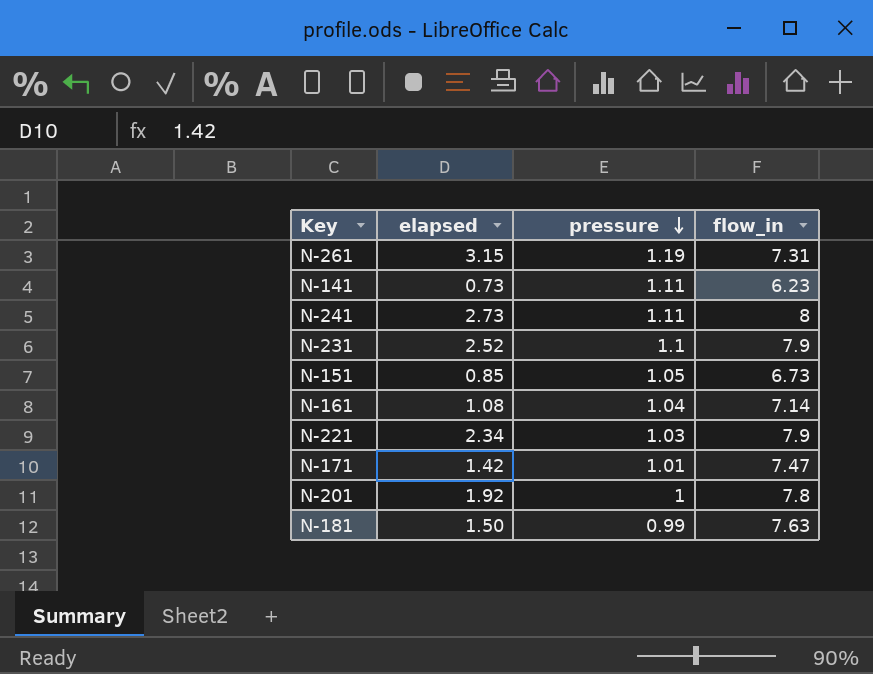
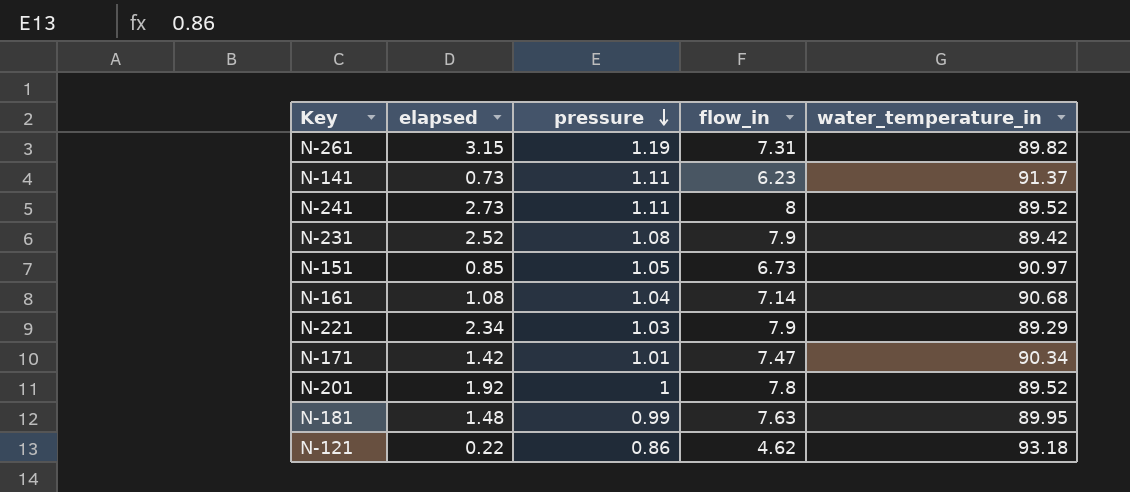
column water_temperature_in | position: none -> 5
N-231 | pressure: 1.1 -> 1.08
N-181 | elapsed: 1.50 -> 1.48
row N-121: none -> 0.22 | 0.86 | 4.62 | 93.18

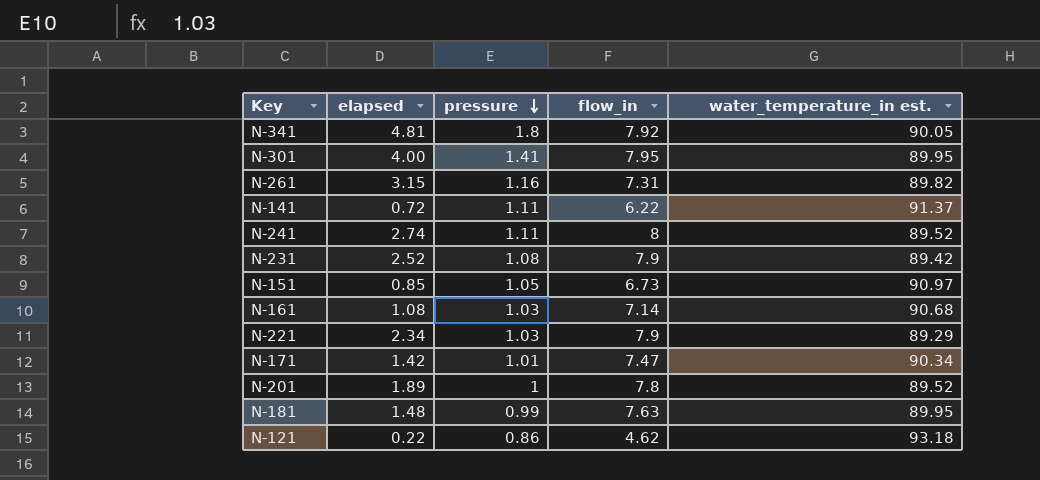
column name: water_temperature_in -> water_temperature_in est.
row N-341: none -> 4.81 | 1.8 | 7.92 | 90.05
row N-301: none -> 4.00 | 1.41 | 7.95 | 89.95
N-261 | pressure: 1.19 -> 1.16
N-141 | elapsed: 0.73 -> 0.72
N-141 | flow_in: 6.23 -> 6.22
N-241 | elapsed: 2.73 -> 2.74
N-161 | pressure: 1.04 -> 1.03
N-201 | elapsed: 1.92 -> 1.89

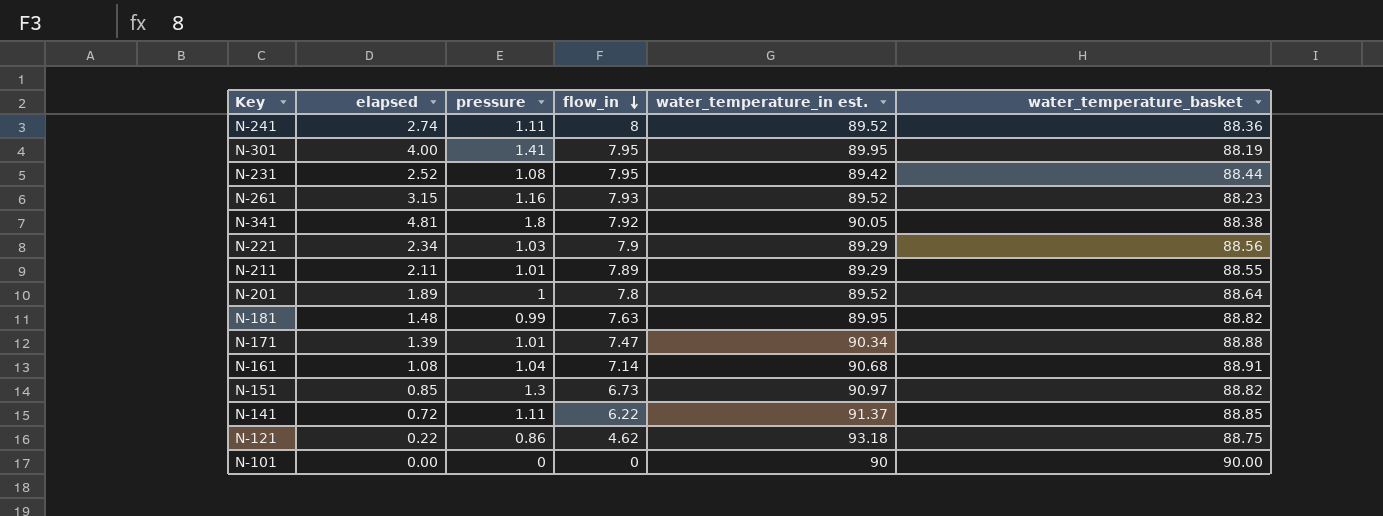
row order: pressure descending -> flow_in descending
column water_temperature_basket | position: none -> 6
N-231 | flow_in: 7.9 -> 7.95
N-261 | flow_in: 7.31 -> 7.93
N-261 | water_temperature_in est.: 89.82 -> 89.52
row N-211: none -> 2.11 | 1.01 | 7.89 | 89.29 | 88.55
N-171 | elapsed: 1.42 -> 1.39
N-161 | pressure: 1.03 -> 1.04
N-151 | pressure: 1.05 -> 1.3
row N-101: none -> 0.00 | 0 | 0 | 90 | 90.00

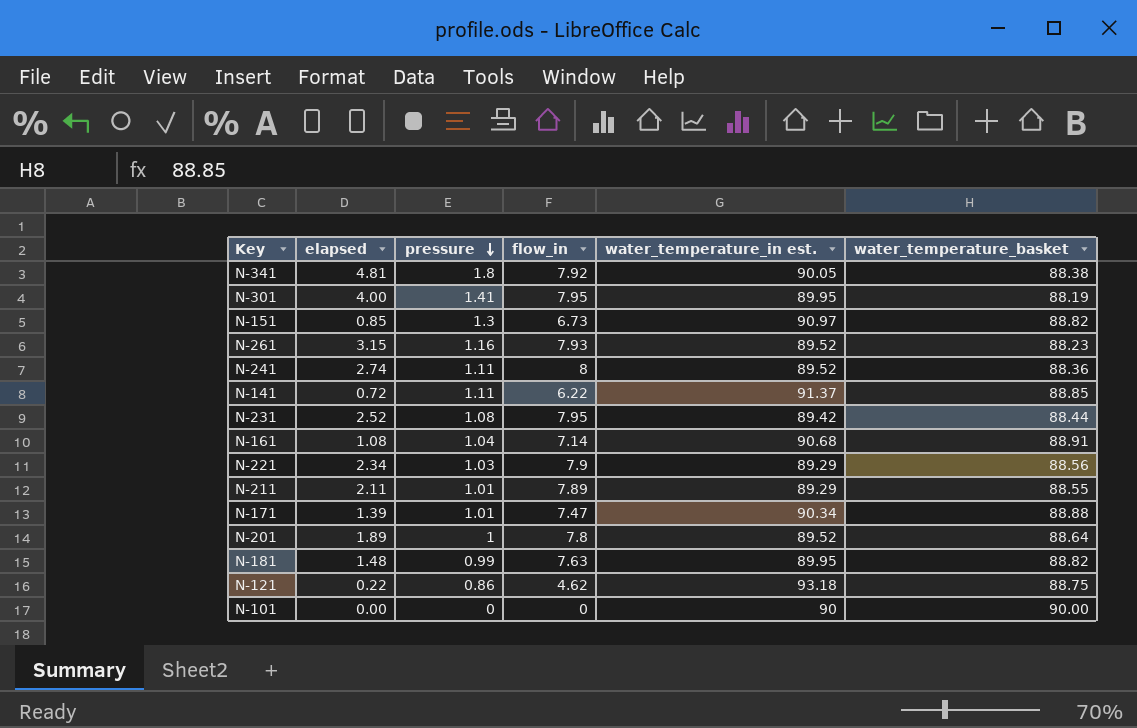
row order: flow_in descending -> pressure descending

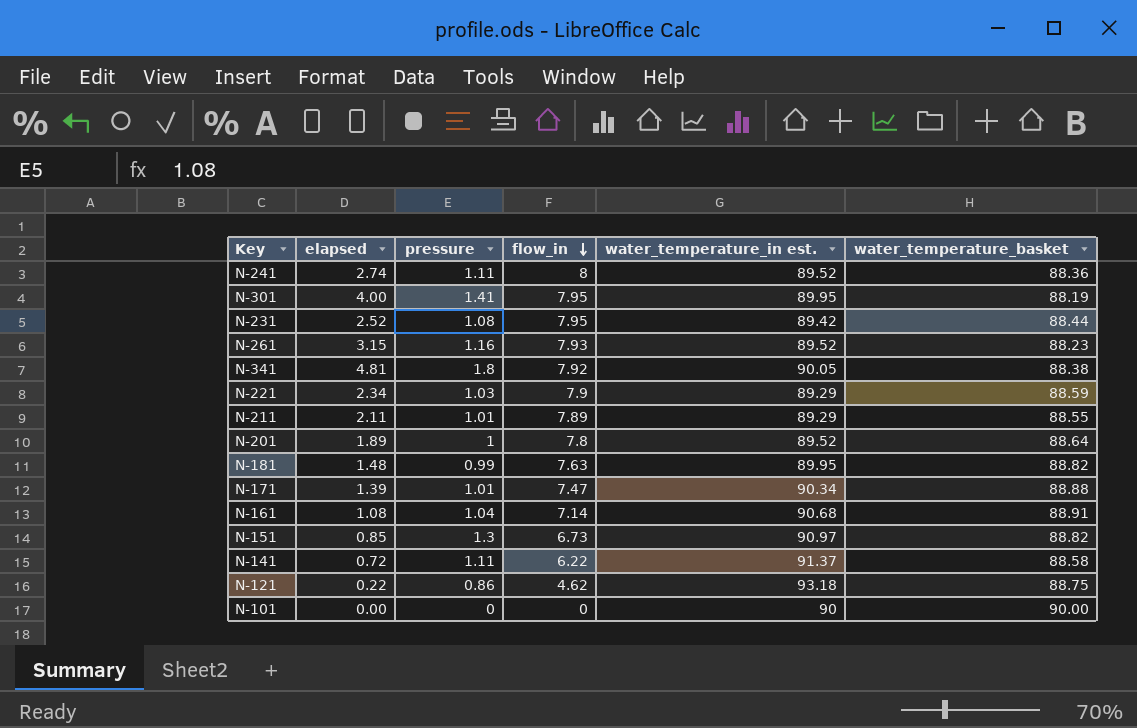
row order: pressure descending -> flow_in descending
N-221 | water_temperature_basket: 88.56 -> 88.59
N-141 | water_temperature_basket: 88.85 -> 88.58

